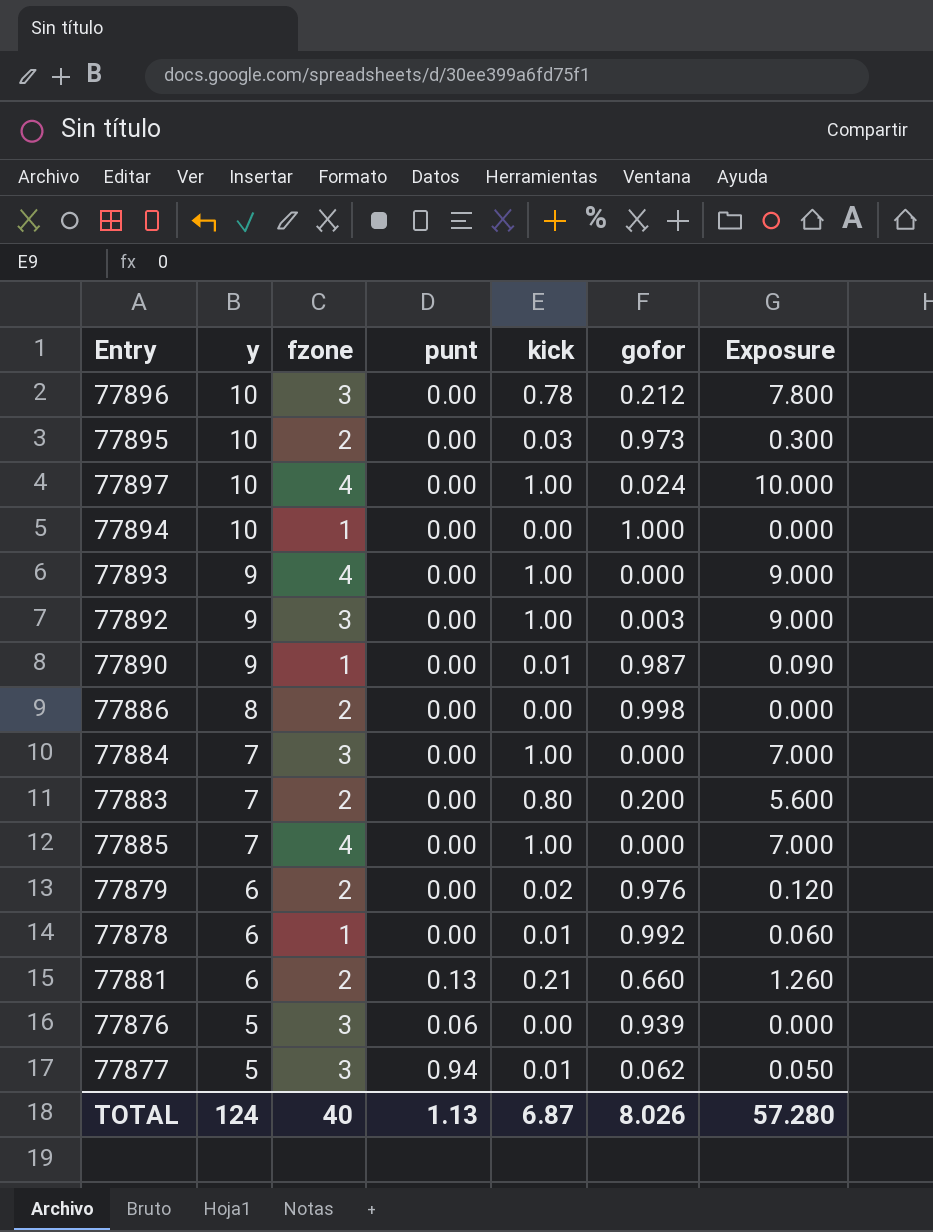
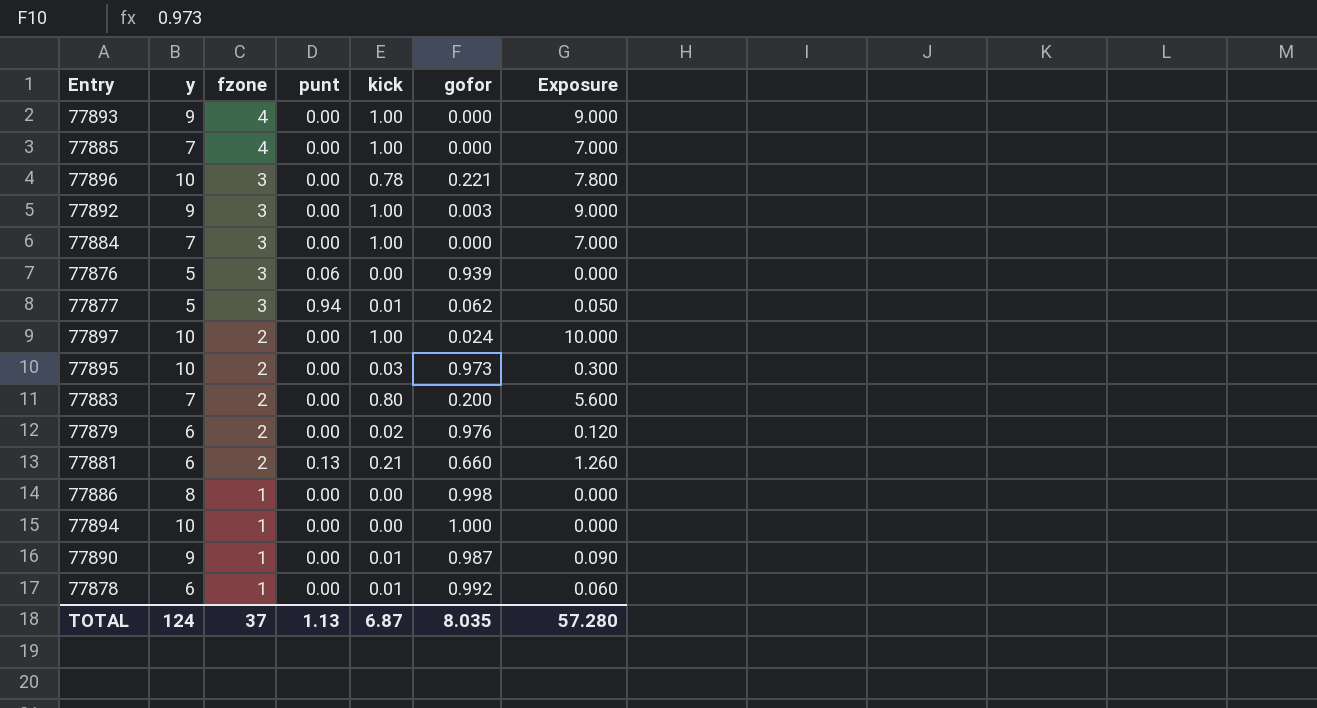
row order: y descending -> fzone descending
77896 | gofor: 0.212 -> 0.221
77897 | fzone: 4 -> 2
77886 | fzone: 2 -> 1
TOTAL | fzone: 40 -> 37
TOTAL | gofor: 8.026 -> 8.035

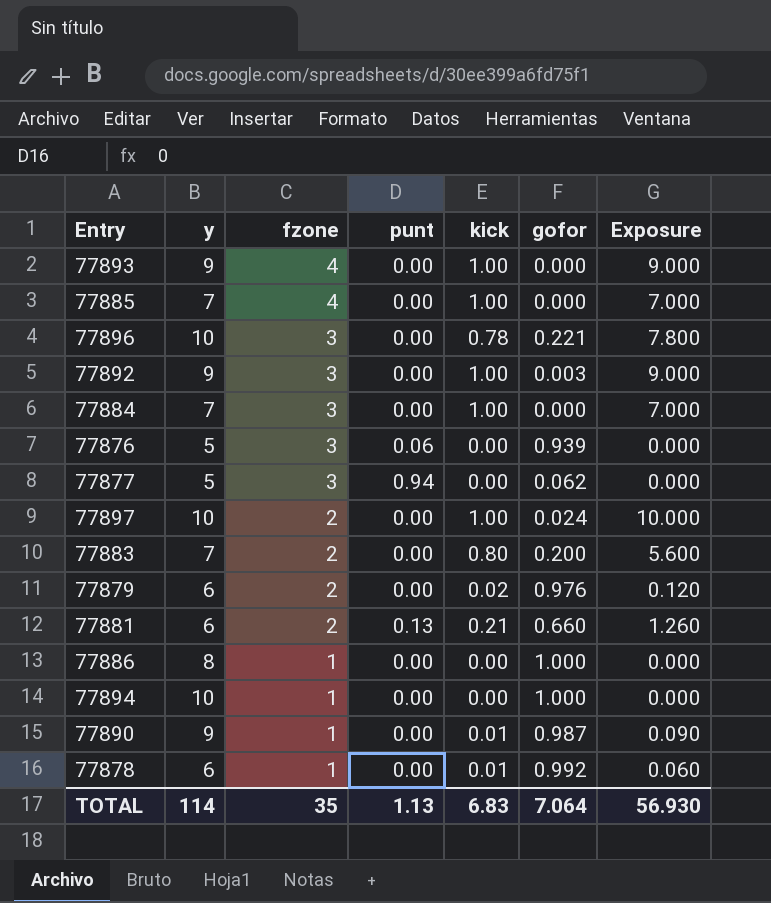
row 77895: 10 | 2 | 0.00 | 0.03 | 0.973 | 0.300 -> none
77877 | kick: 0.01 -> 0.00
77877 | Exposure: 0.050 -> 0.000
77886 | gofor: 0.998 -> 1.000
TOTAL | y: 124 -> 114
TOTAL | fzone: 37 -> 35
TOTAL | kick: 6.87 -> 6.83
TOTAL | gofor: 8.035 -> 7.064
TOTAL | Exposure: 57.280 -> 56.930

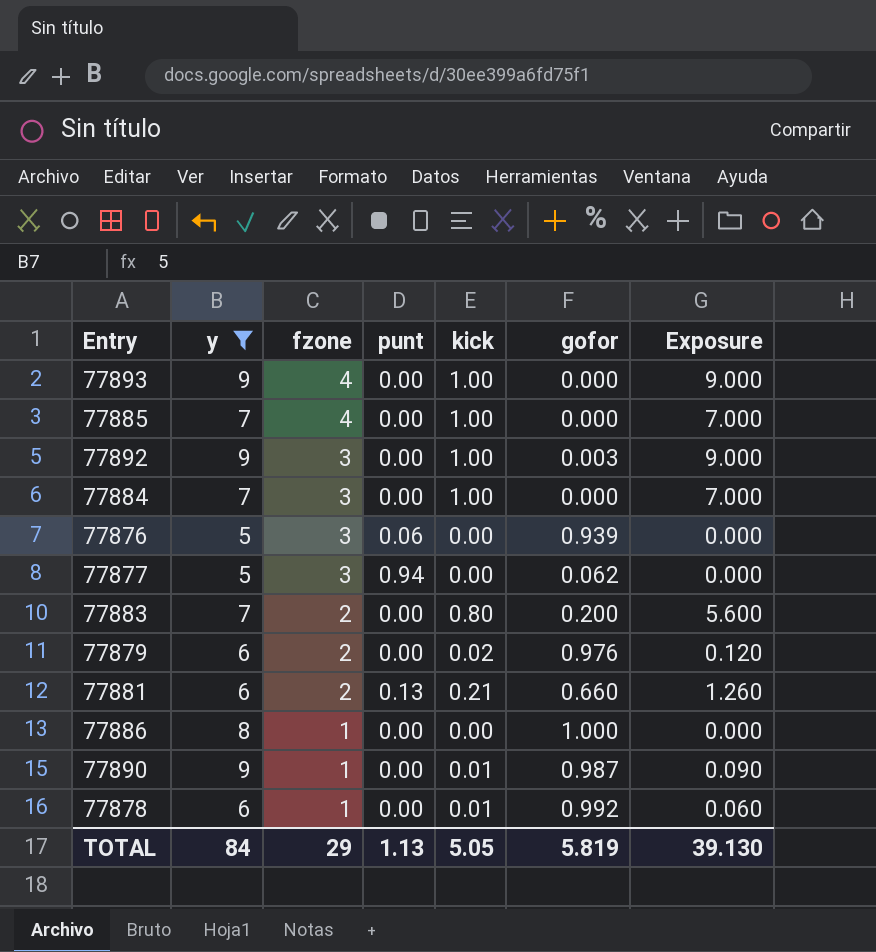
filter: none -> y != 10
TOTAL | y: 114 -> 84
TOTAL | fzone: 35 -> 29
TOTAL | kick: 6.83 -> 5.05
TOTAL | gofor: 7.064 -> 5.819
TOTAL | Exposure: 56.930 -> 39.130

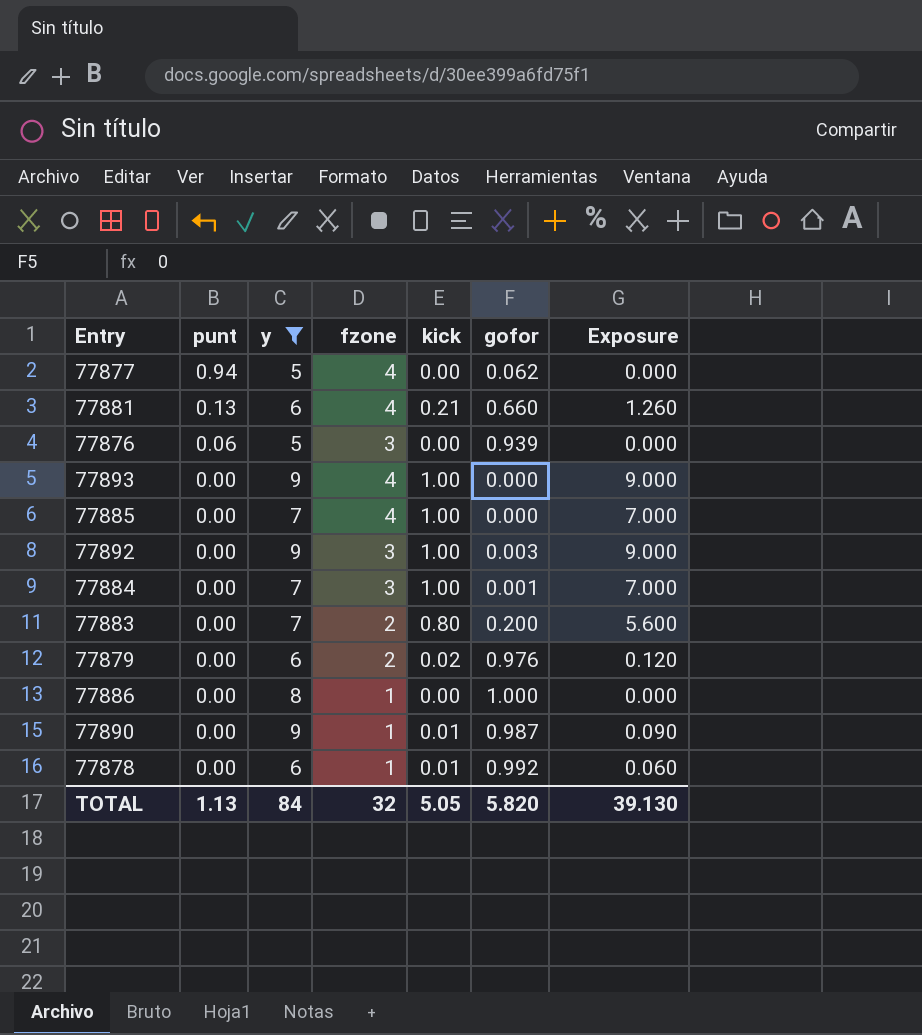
row order: fzone descending -> punt descending
column punt | position: 4 -> 2
77877 | fzone: 3 -> 4
77881 | fzone: 2 -> 4
77884 | gofor: 0.000 -> 0.001
TOTAL | fzone: 29 -> 32
TOTAL | gofor: 5.819 -> 5.820

